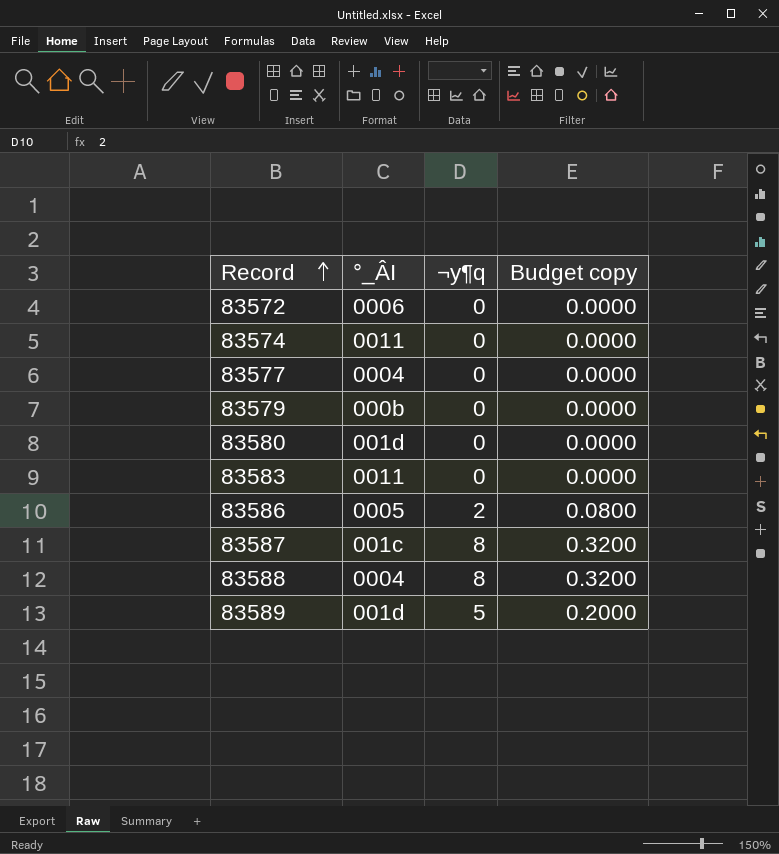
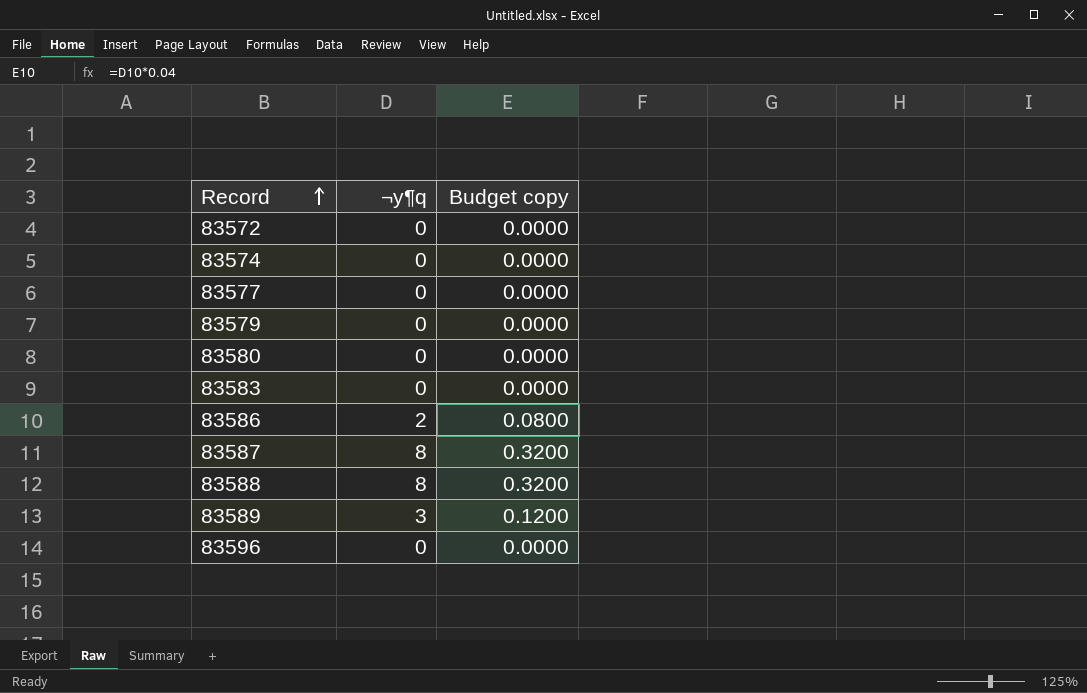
column °_ÂI | position: 2 -> none
83589 | ¬y¶q: 5 -> 3
83589 | Budget copy: 0.2000 -> 0.1200
row 83596: none -> 0 | 0.0000

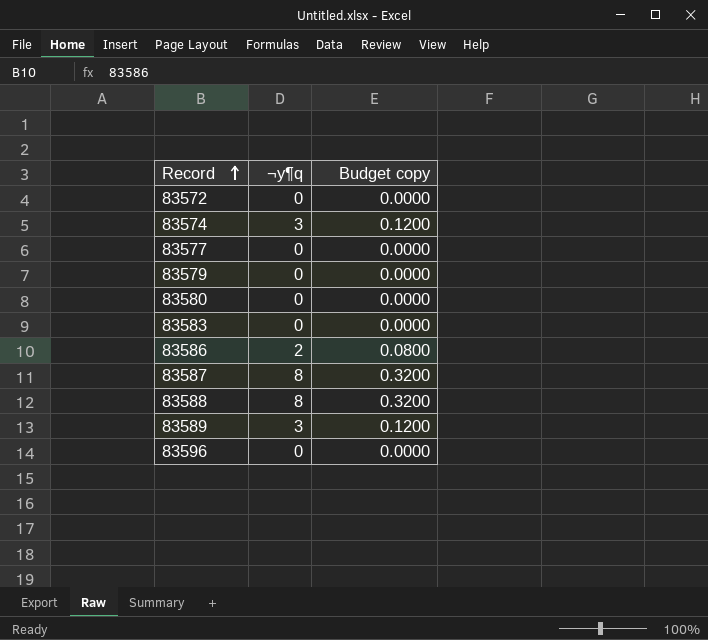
83574 | ¬y¶q: 0 -> 3
83574 | Budget copy: 0.0000 -> 0.1200

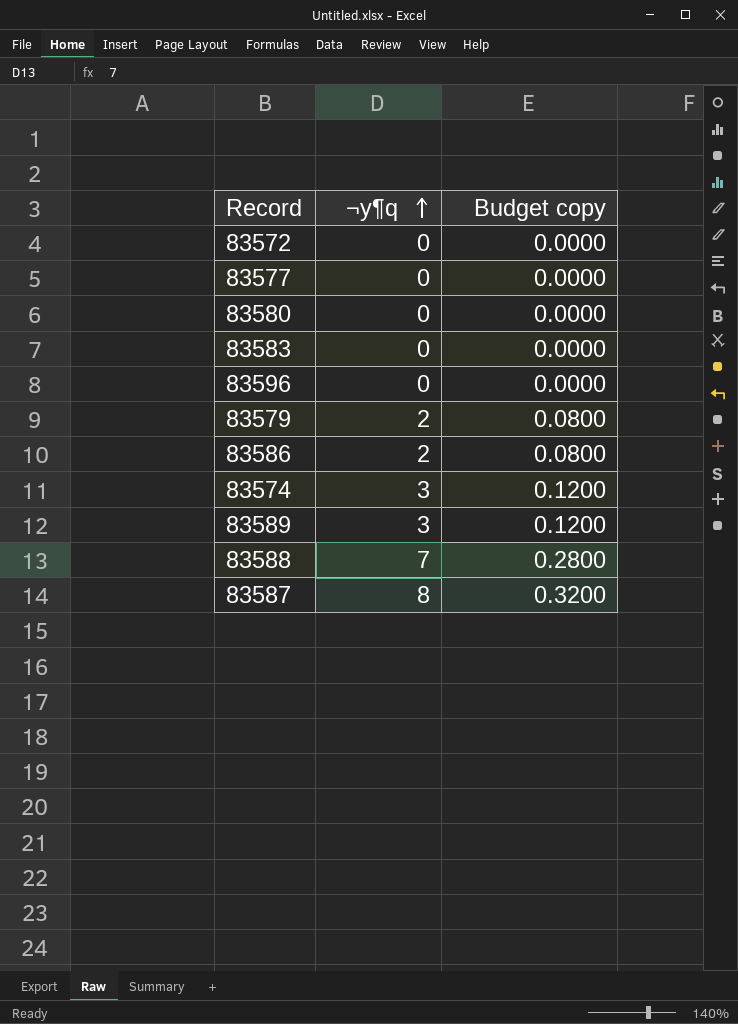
row order: Record ascending -> ¬y¶q ascending
83579 | ¬y¶q: 0 -> 2
83579 | Budget copy: 0.0000 -> 0.0800
83588 | ¬y¶q: 8 -> 7
83588 | Budget copy: 0.3200 -> 0.2800

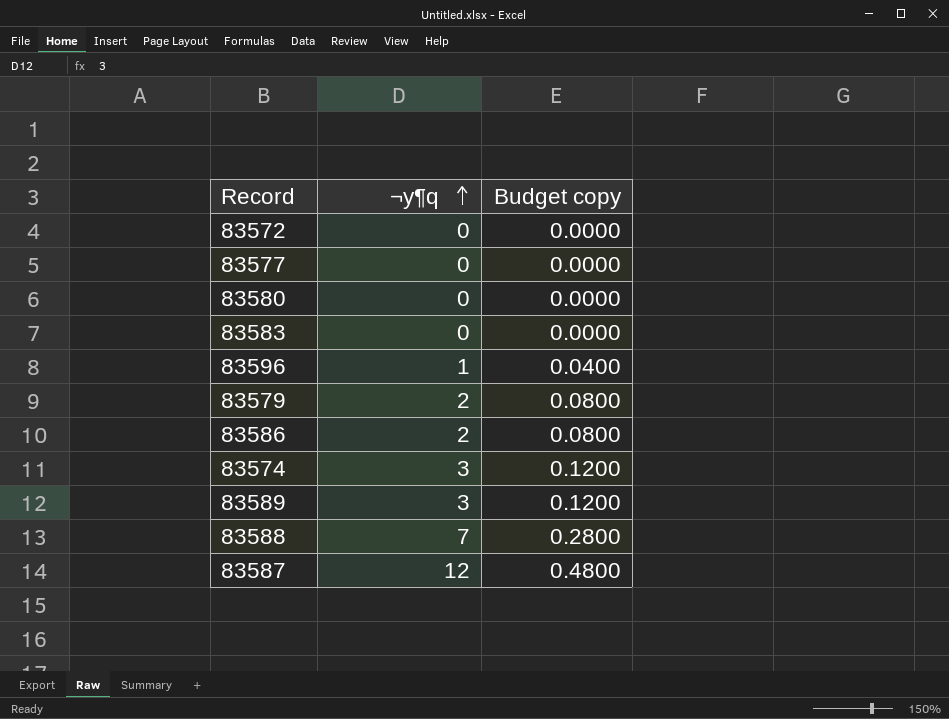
83596 | ¬y¶q: 0 -> 1
83596 | Budget copy: 0.0000 -> 0.0400
83587 | ¬y¶q: 8 -> 12
83587 | Budget copy: 0.3200 -> 0.4800

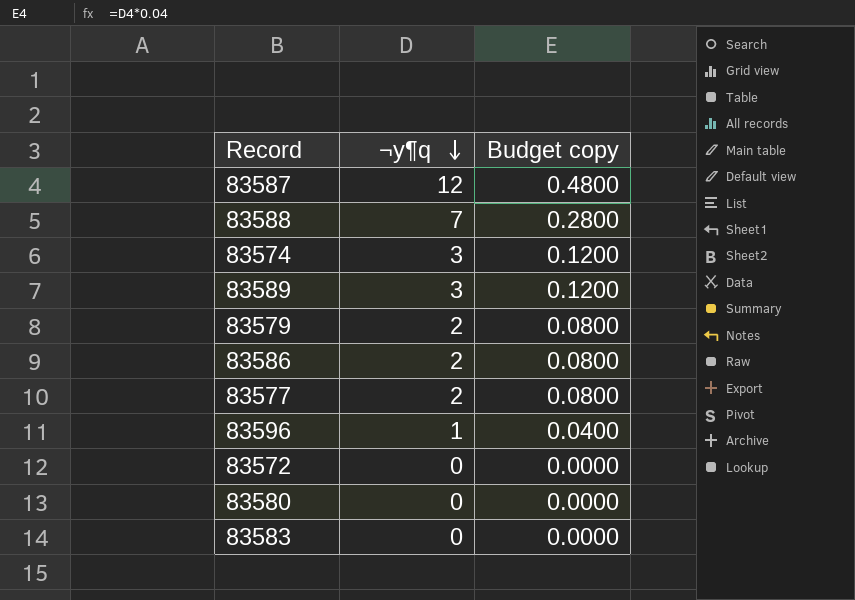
row order: ¬y¶q ascending -> ¬y¶q descending
83577 | ¬y¶q: 0 -> 2
83577 | Budget copy: 0.0000 -> 0.0800

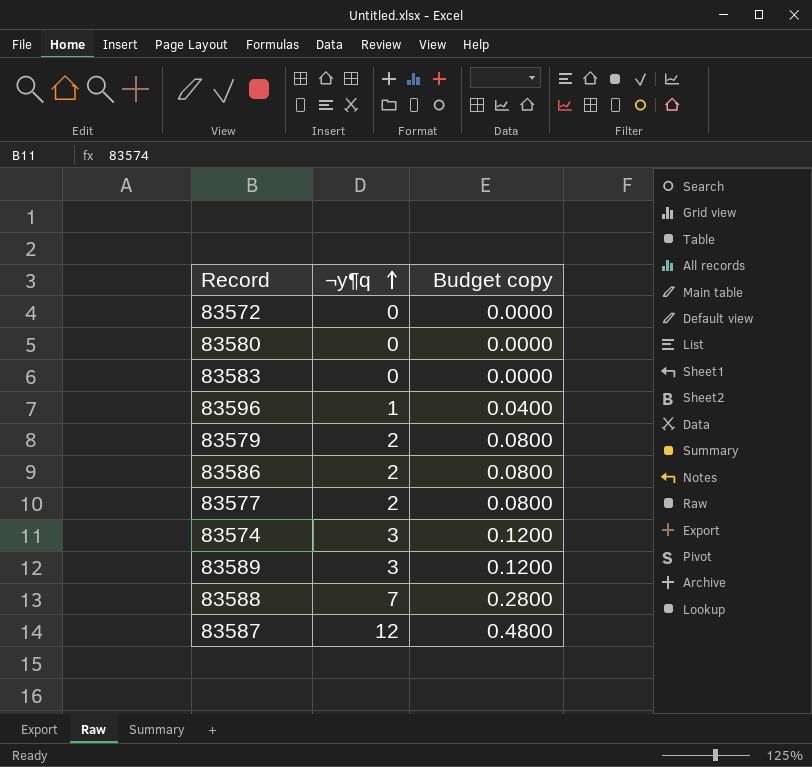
row order: ¬y¶q descending -> ¬y¶q ascending

